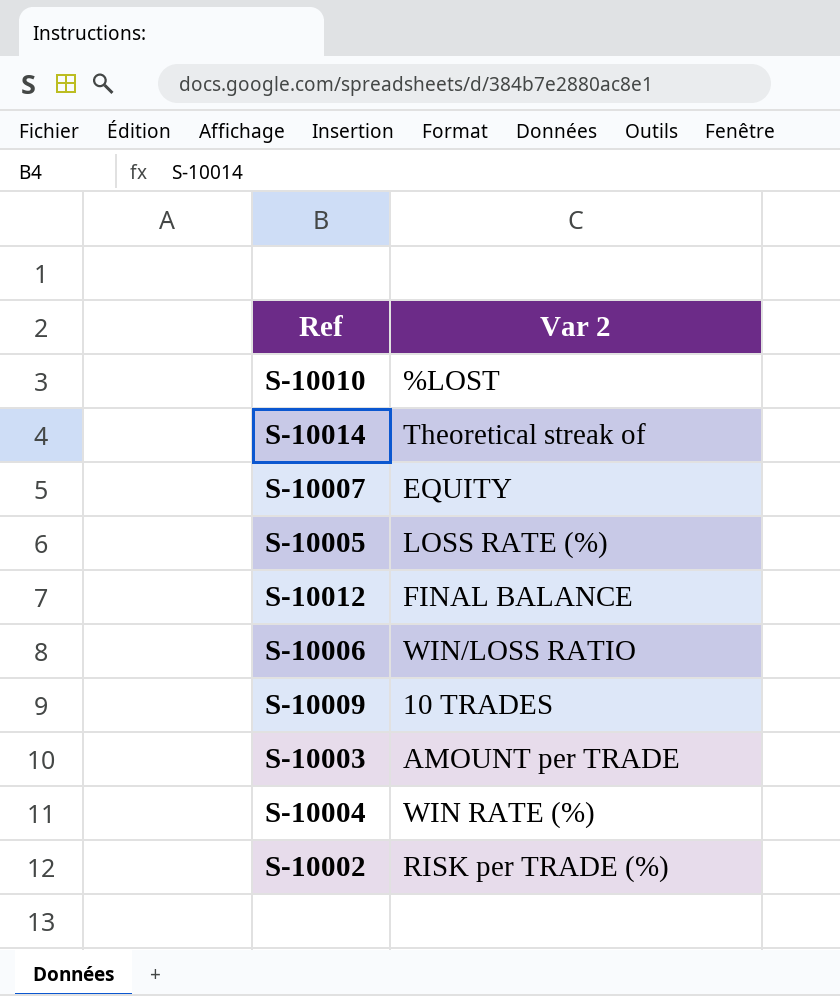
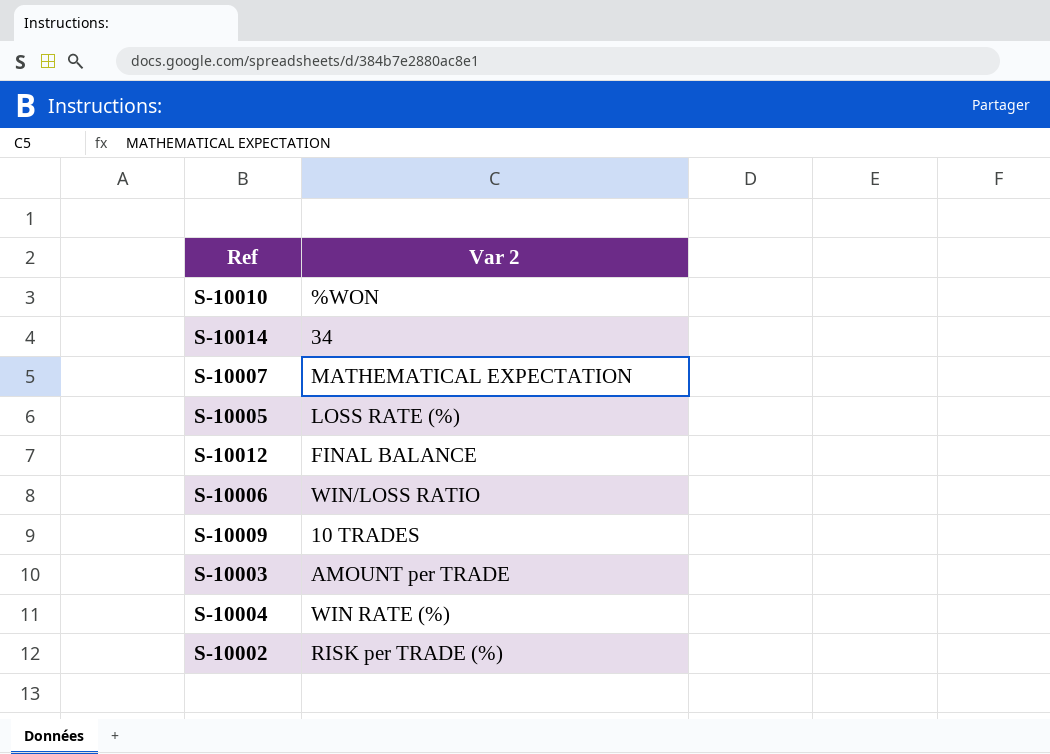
S-10010 | Var 2: %LOST -> %WON
S-10014 | Var 2: Theoretical streak of -> 34
S-10007 | Var 2: EQUITY -> MATHEMATICAL EXPECTATION

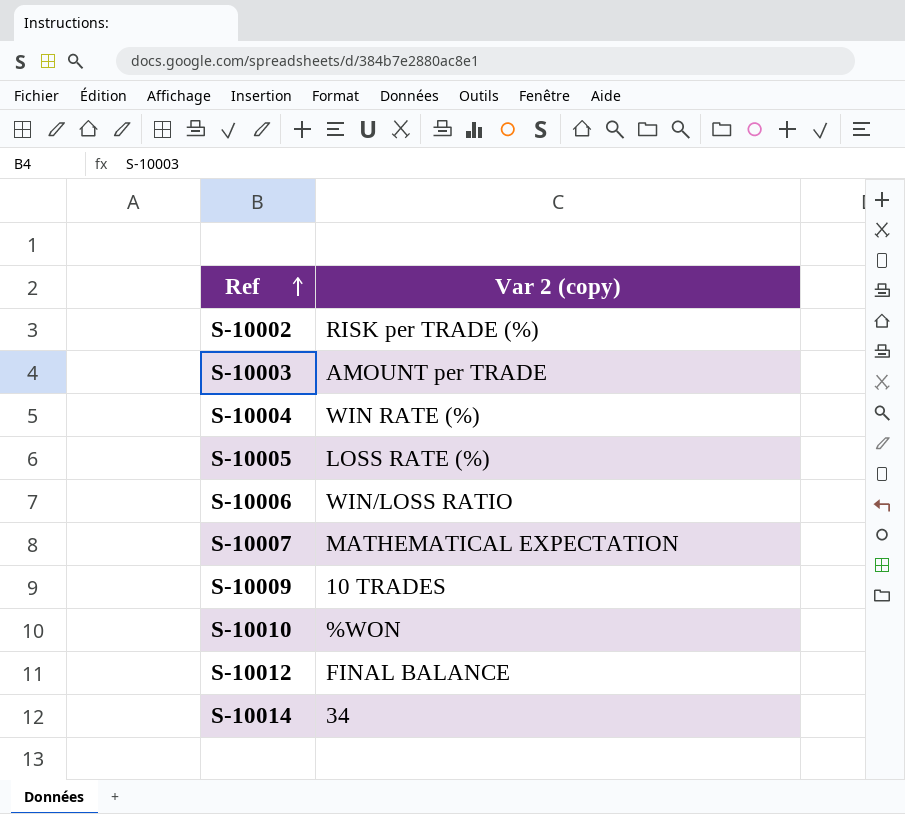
row order: none -> Ref ascending
column name: Var 2 -> Var 2 (copy)

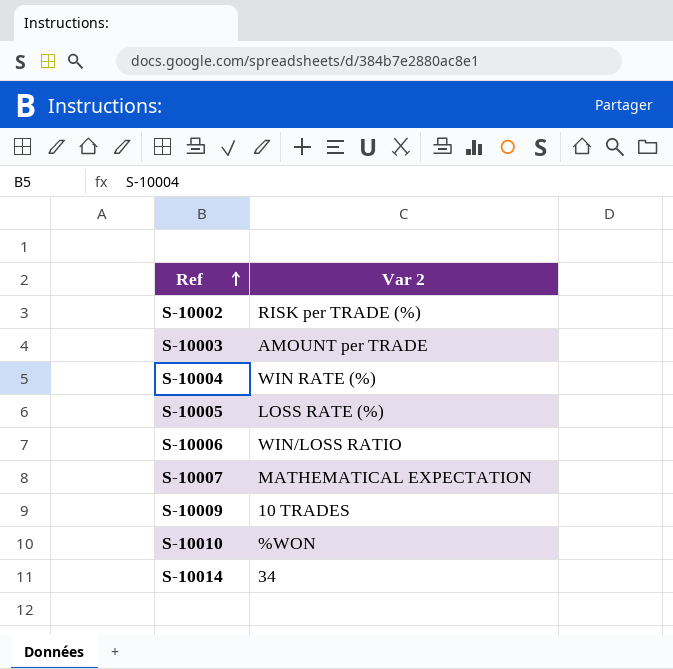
column name: Var 2 (copy) -> Var 2
row S-10012: FINAL BALANCE -> none

